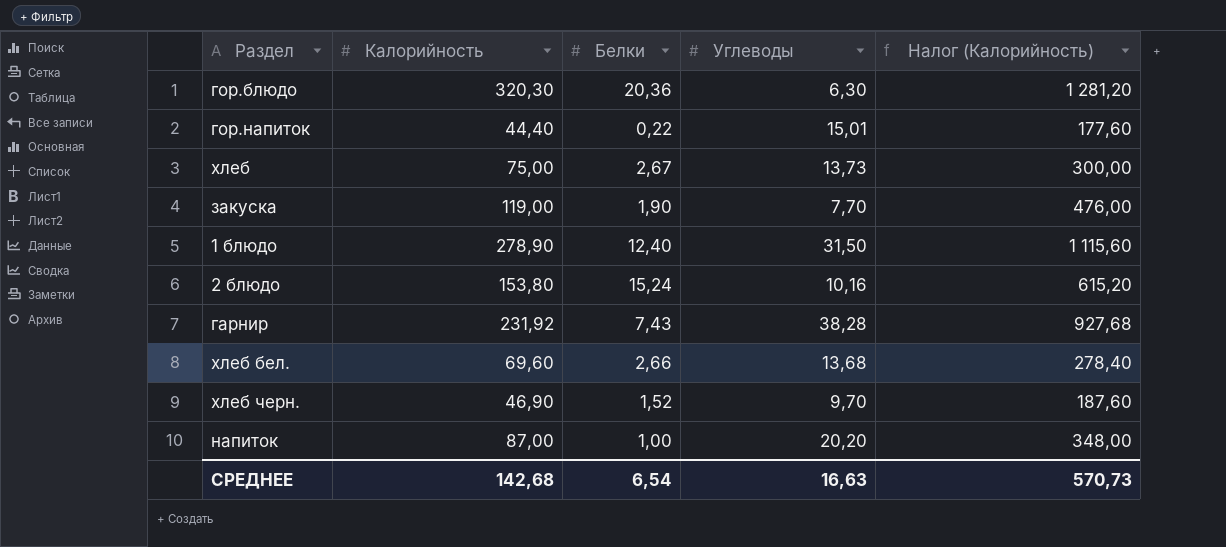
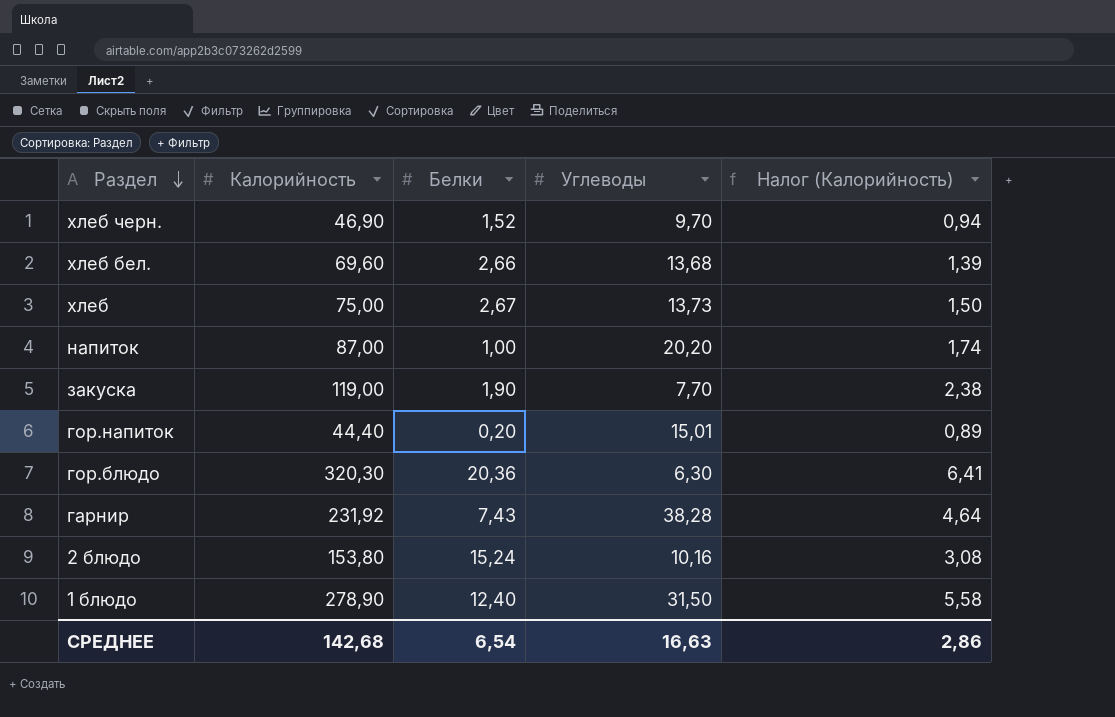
row order: none -> Раздел descending
column Налог (Калорийность) | formula: [Калорийность] * 4 -> [Калорийность] * 0,02
гор.напиток | Белки: 0,22 -> 0,20
СРЕДНЕЕ | Налог (Калорийность): 570,73 -> 2,86

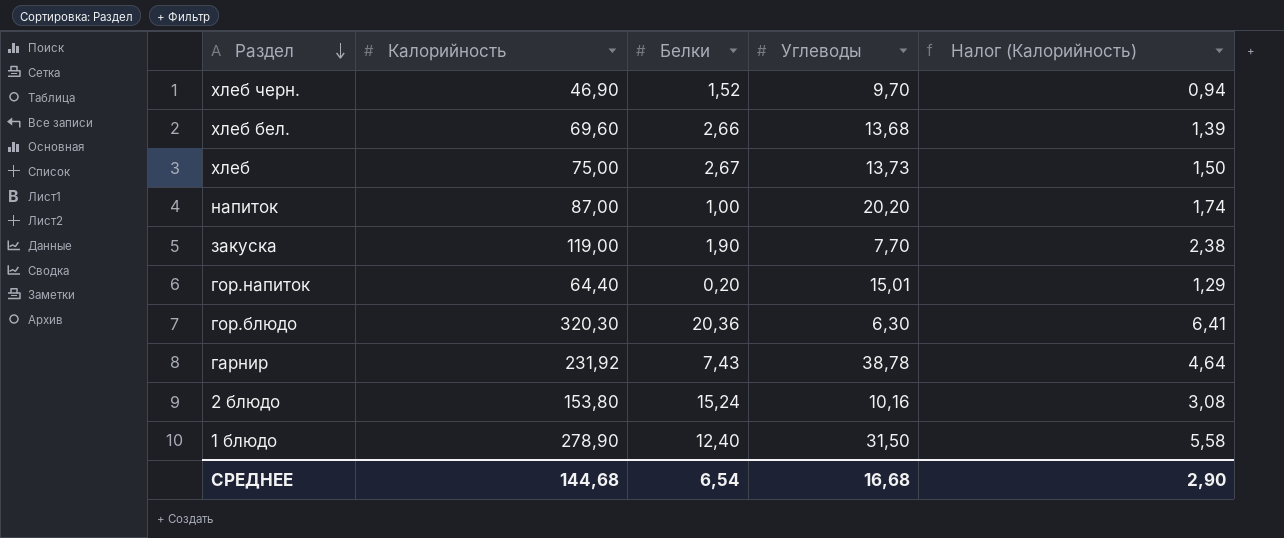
гор.напиток | Калорийность: 44,40 -> 64,40
гор.напиток | Налог (Калорийность): 0,89 -> 1,29
гарнир | Углеводы: 38,28 -> 38,78
СРЕДНЕЕ | Калорийность: 142,68 -> 144,68
СРЕДНЕЕ | Углеводы: 16,63 -> 16,68
СРЕДНЕЕ | Налог (Калорийность): 2,86 -> 2,90

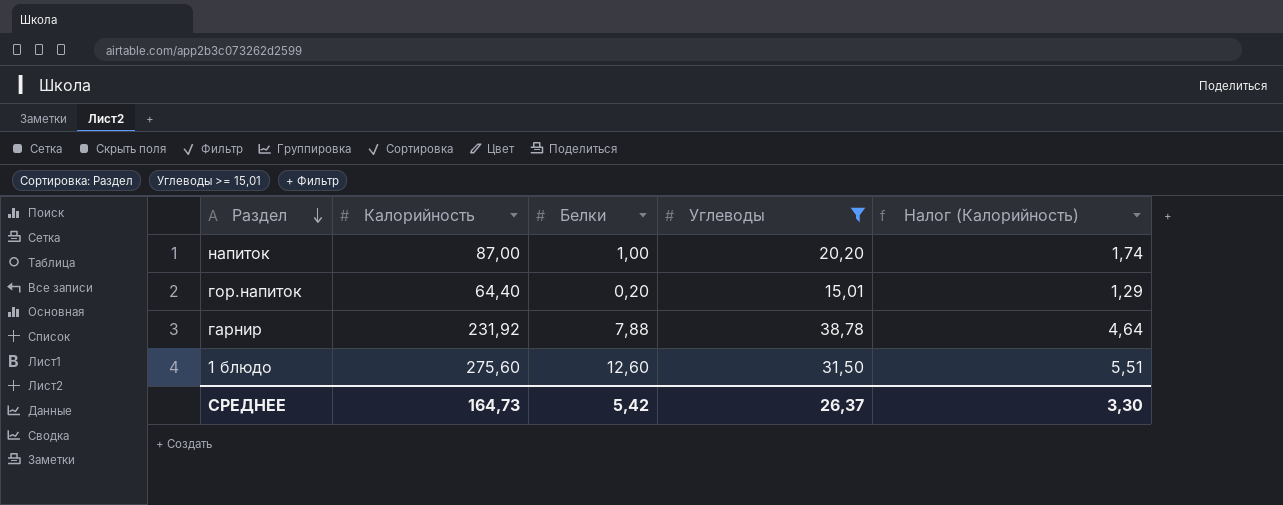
filter: none -> Углеводы >= 15,01
гарнир | Белки: 7,43 -> 7,88
1 блюдо | Калорийность: 278,90 -> 275,60
1 блюдо | Белки: 12,40 -> 12,60
1 блюдо | Налог (Калорийность): 5,58 -> 5,51
СРЕДНЕЕ | Калорийность: 144,68 -> 164,73
СРЕДНЕЕ | Белки: 6,54 -> 5,42
СРЕДНЕЕ | Углеводы: 16,68 -> 26,37
СРЕДНЕЕ | Налог (Калорийность): 2,90 -> 3,30

